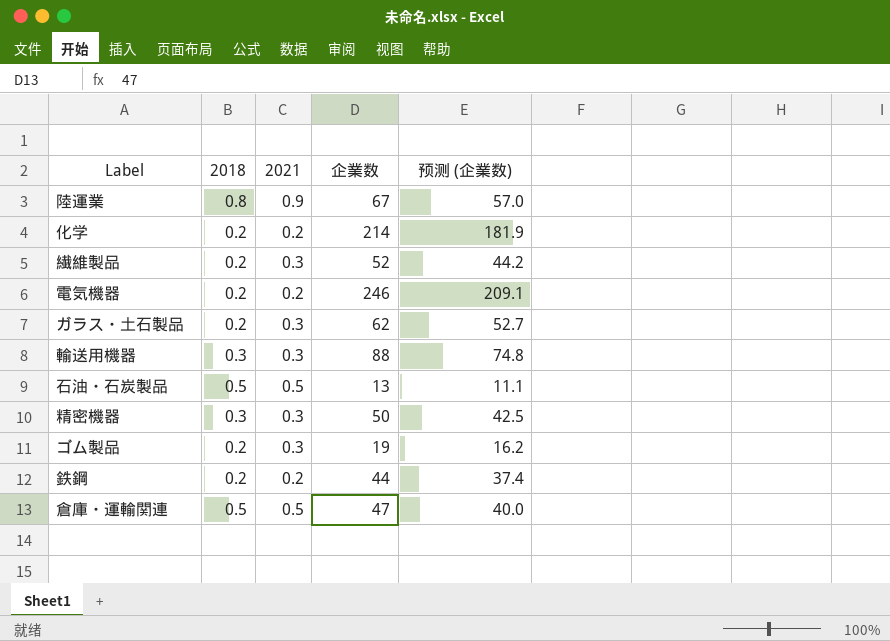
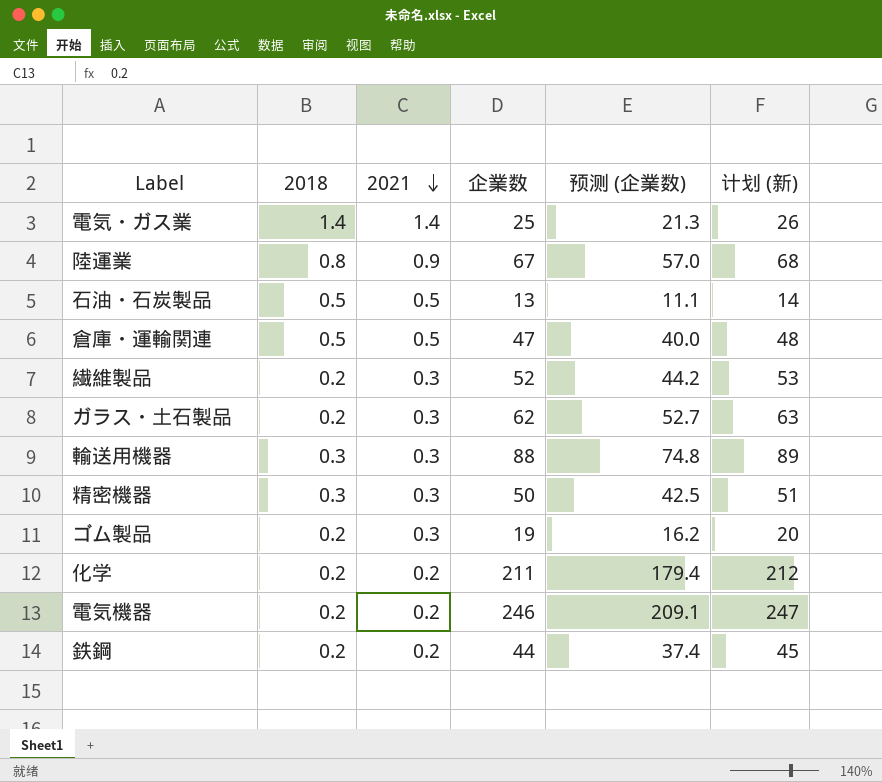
row order: none -> 2021 descending
column 计划 (新) | formula: none -> [企業数] + 1
row 電気・ガス業: none -> 1.4 | 1.4 | 25 | 21.3 | 26
化学 | 企業数: 214 -> 211
化学 | 预测 (企業数): 181.9 -> 179.4

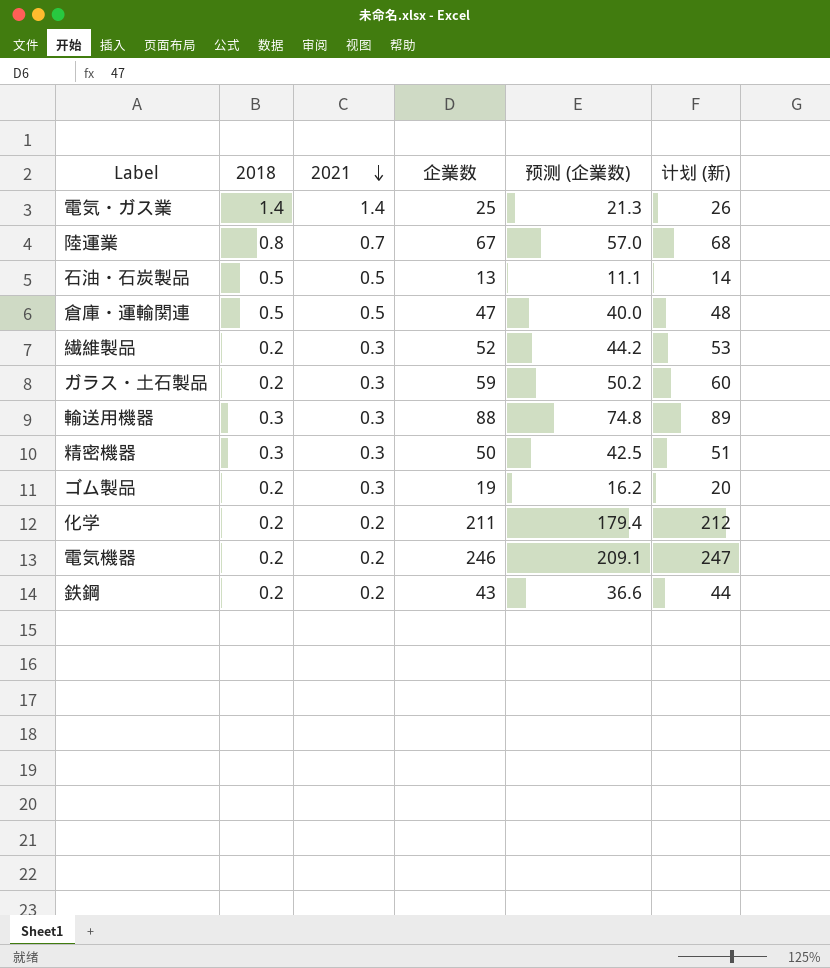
陸運業 | 2021: 0.9 -> 0.7
ガラス・土石製品 | 企業数: 62 -> 59
ガラス・土石製品 | 预测 (企業数): 52.7 -> 50.2
ガラス・土石製品 | 计划 (新): 63 -> 60
鉄鋼 | 企業数: 44 -> 43
鉄鋼 | 预测 (企業数): 37.4 -> 36.6
鉄鋼 | 计划 (新): 45 -> 44

